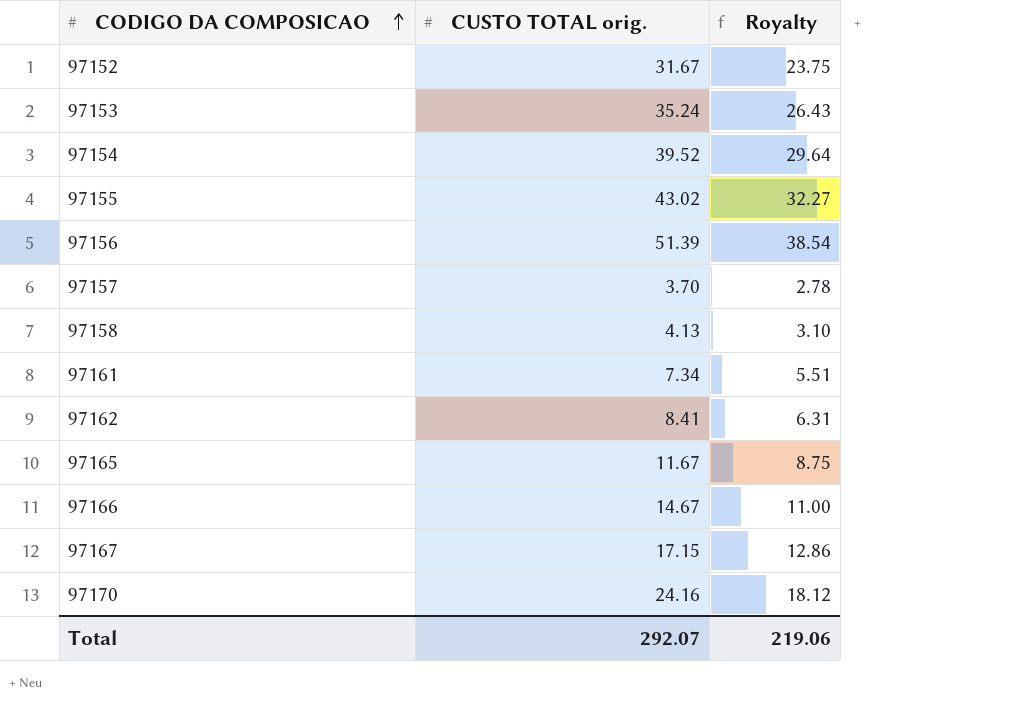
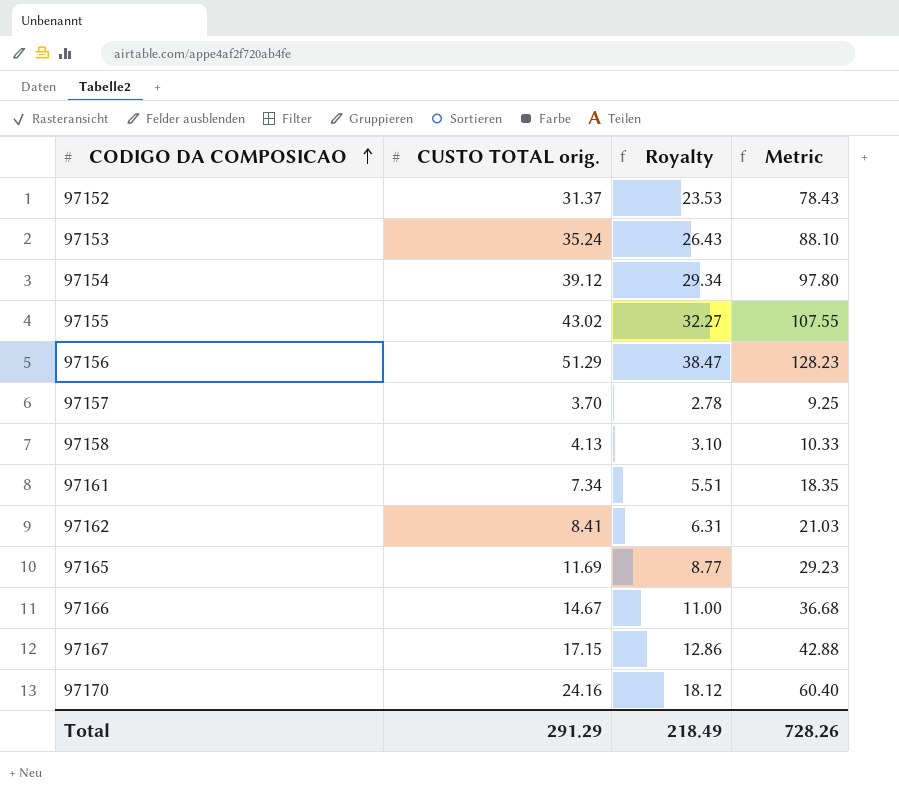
column Metric | formula: none -> [CUSTO TOTAL orig.] * 2.5
97152 | CUSTO TOTAL orig.: 31.67 -> 31.37
97152 | Royalty: 23.75 -> 23.53
97154 | CUSTO TOTAL orig.: 39.52 -> 39.12
97154 | Royalty: 29.64 -> 29.34
97156 | CUSTO TOTAL orig.: 51.39 -> 51.29
97156 | Royalty: 38.54 -> 38.47
97165 | CUSTO TOTAL orig.: 11.67 -> 11.69
97165 | Royalty: 8.75 -> 8.77
Total | CUSTO TOTAL orig.: 292.07 -> 291.29
Total | Royalty: 219.06 -> 218.49

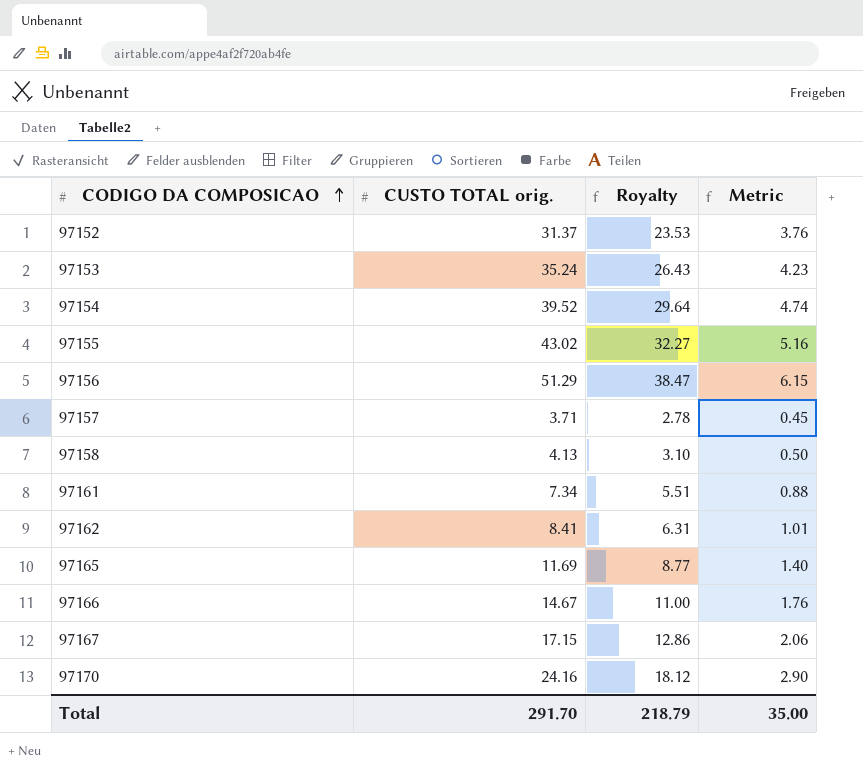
column Metric | formula: [CUSTO TOTAL orig.] * 2.5 -> [CUSTO TOTAL orig.] * 0.12
97154 | CUSTO TOTAL orig.: 39.12 -> 39.52
97154 | Royalty: 29.34 -> 29.64
97157 | CUSTO TOTAL orig.: 3.70 -> 3.71
Total | CUSTO TOTAL orig.: 291.29 -> 291.70
Total | Royalty: 218.49 -> 218.79
Total | Metric: 728.26 -> 35.00

